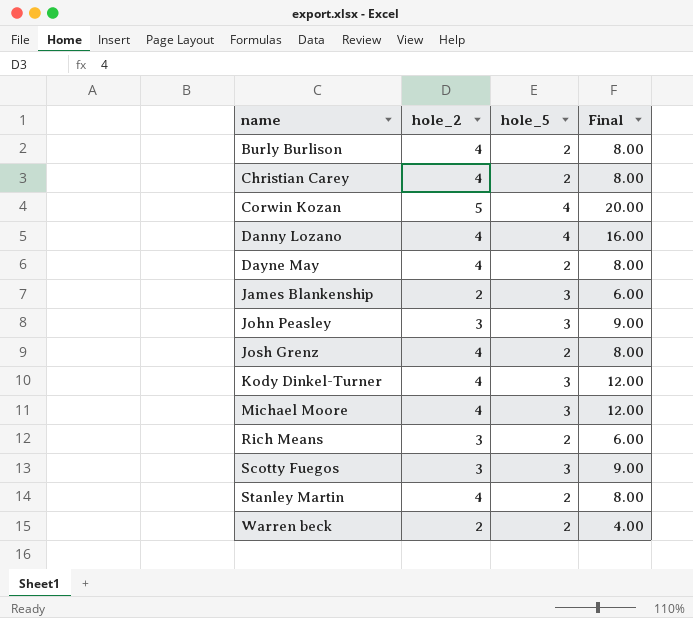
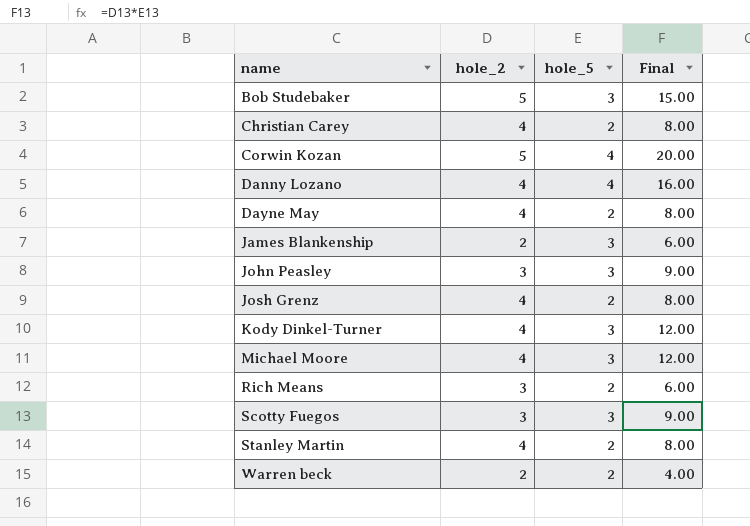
row Burly Burlison: 4 | 2 | 8.00 -> none
row Bob Studebaker: none -> 5 | 3 | 15.00

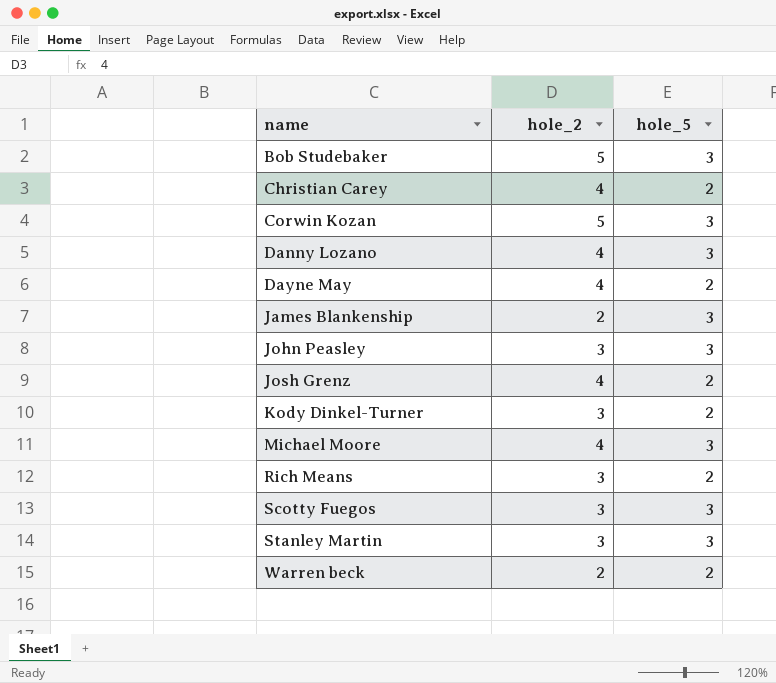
column Final | formula: [hole_2] * [hole_5] -> none
Corwin Kozan | hole_5: 4 -> 3
Danny Lozano | hole_5: 4 -> 3
Kody Dinkel-Turner | hole_2: 4 -> 3
Kody Dinkel-Turner | hole_5: 3 -> 2
Stanley Martin | hole_2: 4 -> 3
Stanley Martin | hole_5: 2 -> 3

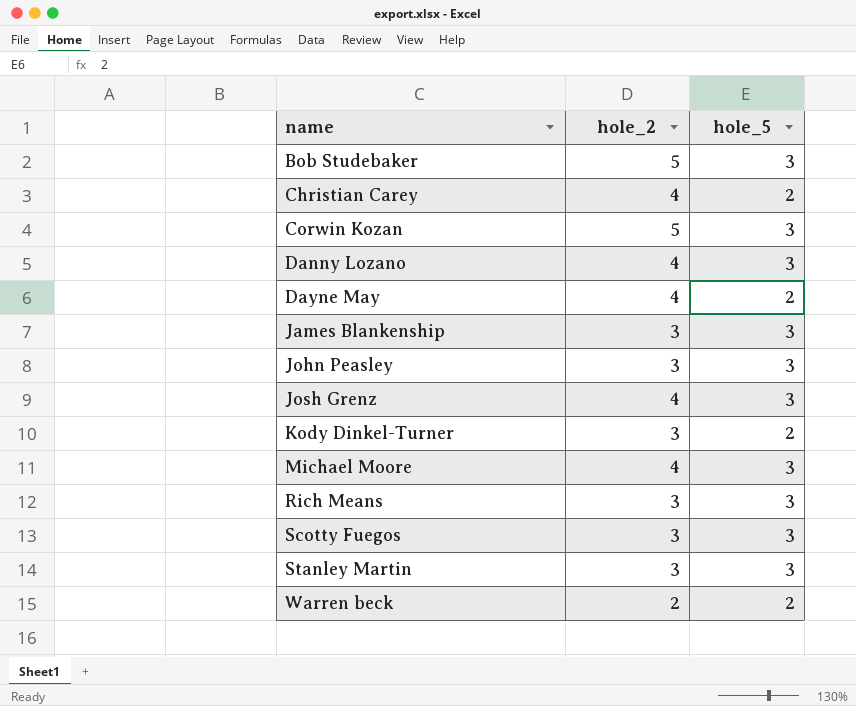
James Blankenship | hole_2: 2 -> 3
Josh Grenz | hole_5: 2 -> 3
Rich Means | hole_5: 2 -> 3

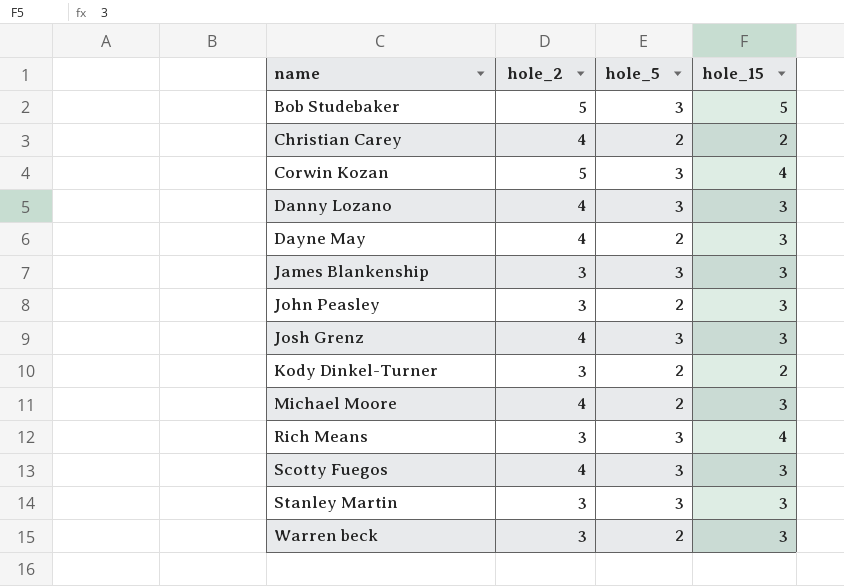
column hole_15 | position: none -> 4
John Peasley | hole_5: 3 -> 2
Michael Moore | hole_5: 3 -> 2
Scotty Fuegos | hole_2: 3 -> 4
Warren beck | hole_2: 2 -> 3

